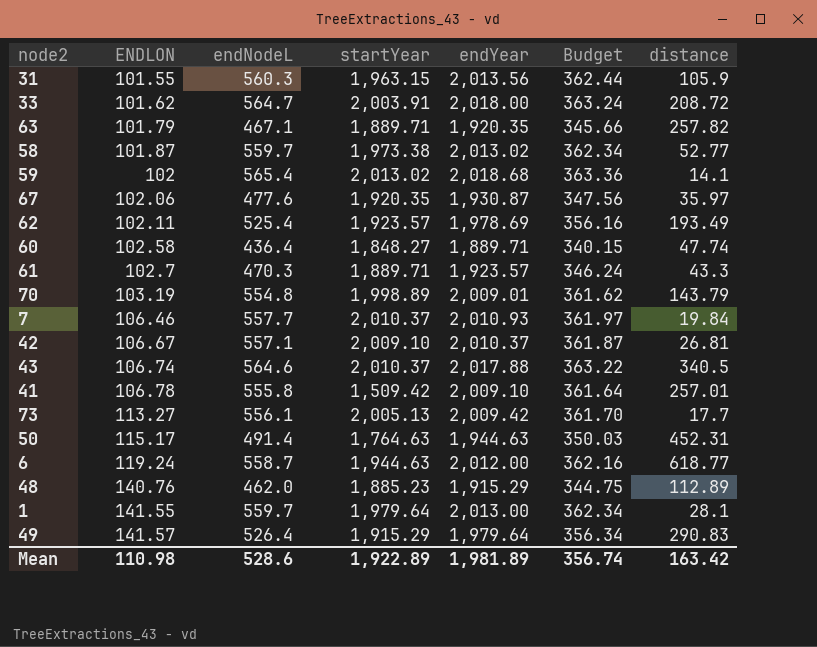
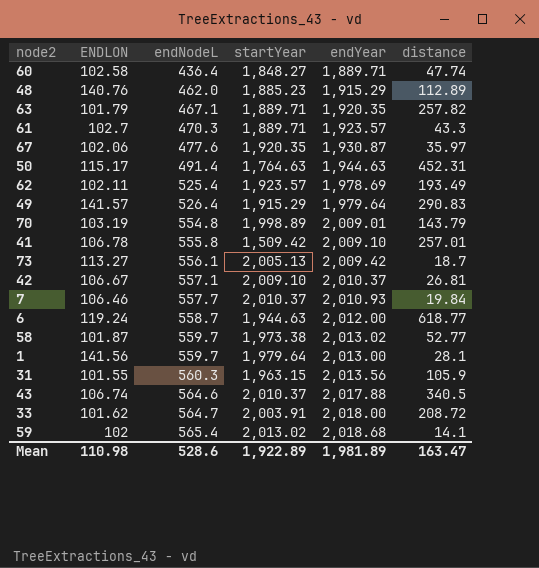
row order: ENDLON ascending -> endNodeL ascending
column Budget | formula: [endYear] * 0.18 -> none
73 | distance: 17.7 -> 18.7
1 | ENDLON: 141.55 -> 141.56
Mean | distance: 163.42 -> 163.47

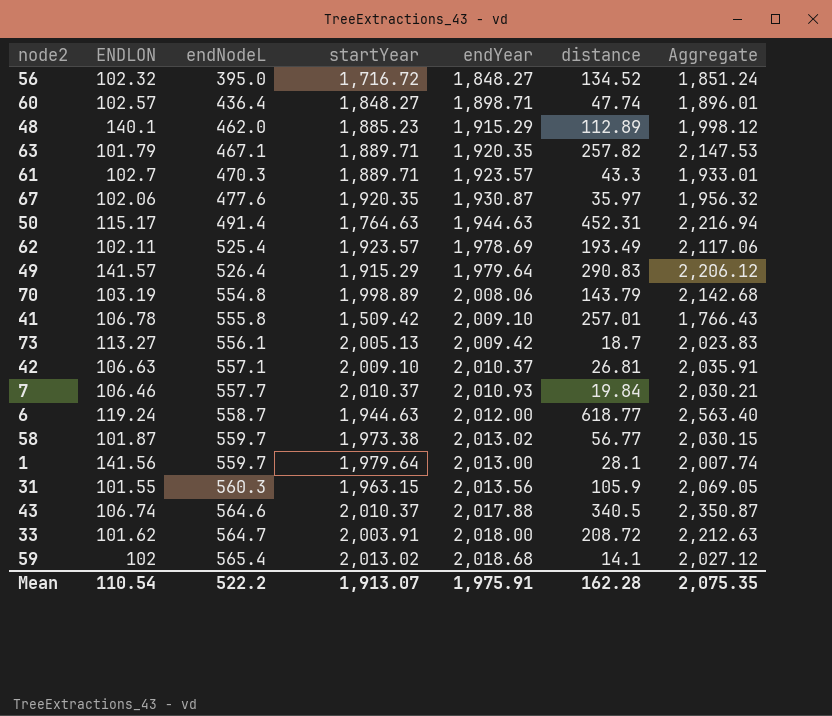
column Aggregate | formula: none -> [startYear] + [distance]
row 56: none -> 102.32 | 395.0 | 1,716.72 | 1,848.27 | 134.52 | 1,851.24
60 | ENDLON: 102.58 -> 102.57
60 | endYear: 1,889.71 -> 1,898.71
48 | ENDLON: 140.76 -> 140.1
70 | endYear: 2,009.01 -> 2,008.06
42 | ENDLON: 106.67 -> 106.63
58 | distance: 52.77 -> 56.77
Mean | ENDLON: 110.98 -> 110.54
Mean | endNodeL: 528.6 -> 522.2
Mean | startYear: 1,922.89 -> 1,913.07
Mean | endYear: 1,981.89 -> 1,975.91
Mean | distance: 163.47 -> 162.28

